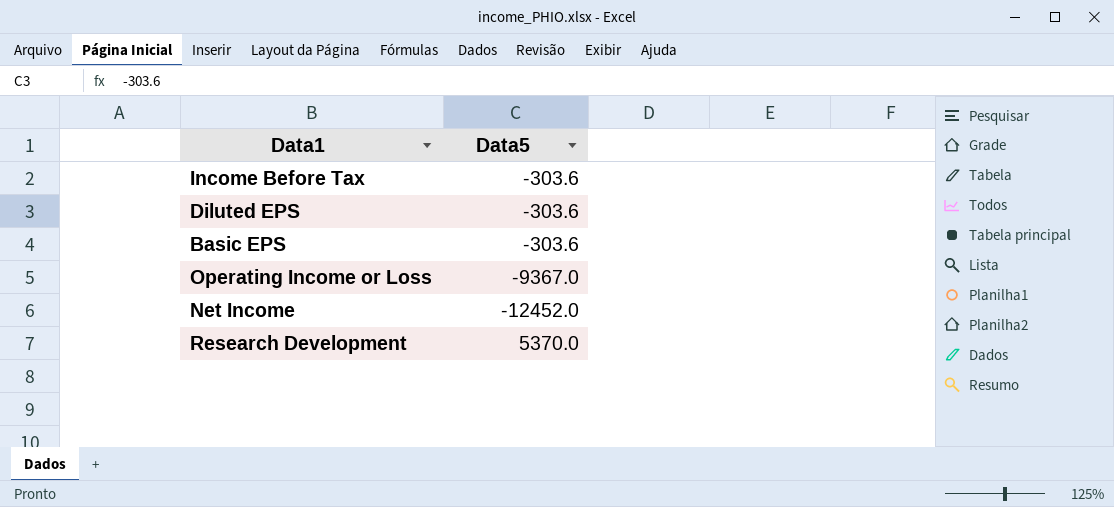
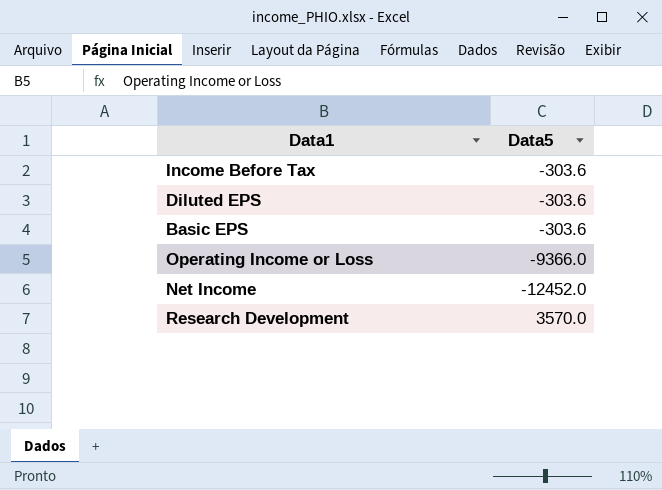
Operating Income or Loss | Data5: -9367.0 -> -9366.0
Research Development | Data5: 5370.0 -> 3570.0

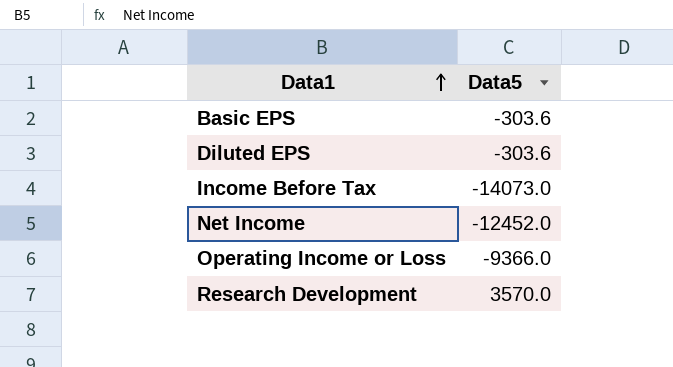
row order: none -> Data1 ascending
Income Before Tax | Data5: -303.6 -> -14073.0

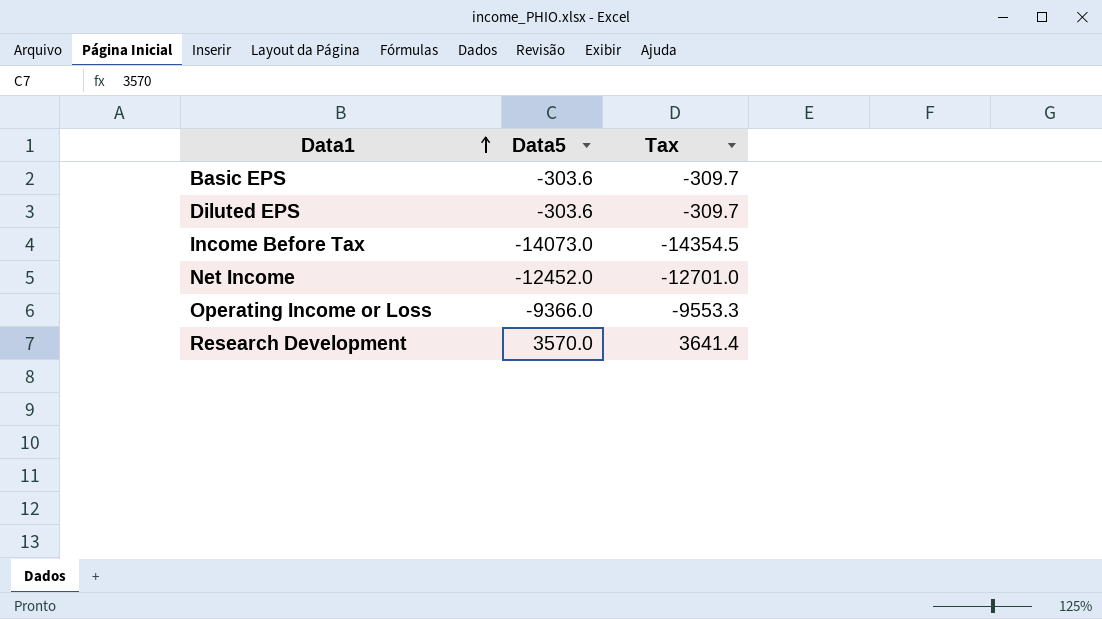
column Tax | formula: none -> [Data5] * 1.02

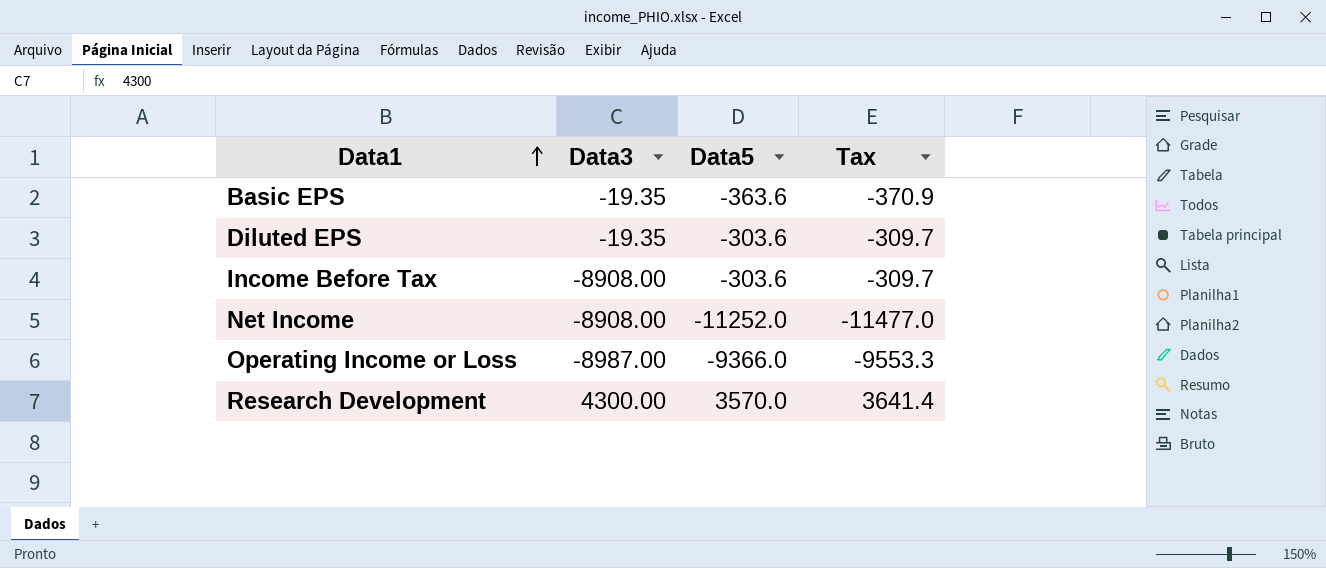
column Data3 | position: none -> 2
Basic EPS | Data5: -303.6 -> -363.6
Basic EPS | Tax: -309.7 -> -370.9
Income Before Tax | Data5: -14073.0 -> -303.6
Income Before Tax | Tax: -14354.5 -> -309.7
Net Income | Data5: -12452.0 -> -11252.0
Net Income | Tax: -12701.0 -> -11477.0

